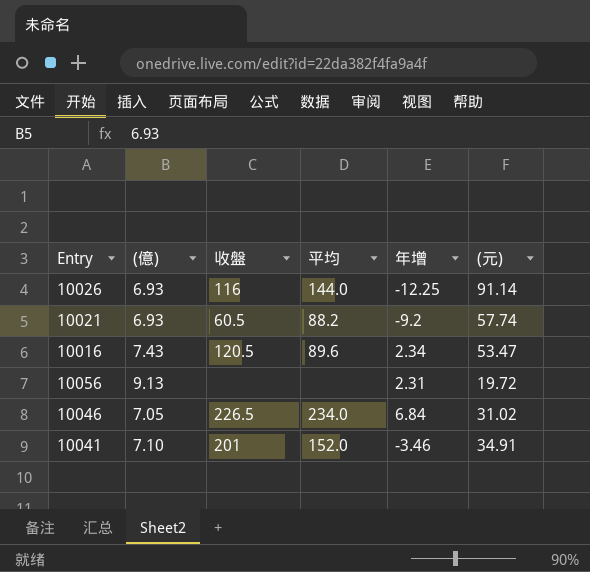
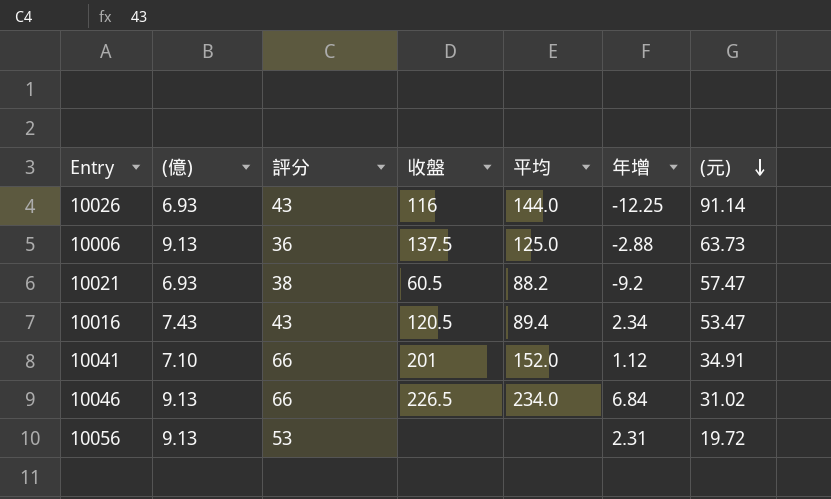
row order: none -> (元) descending
column 評分 | position: none -> 3
row 10006: none -> 9.13 | 36 | 137.5 | 125.0 | -2.88 | 63.73
10021 | (元): 57.74 -> 57.47
10016 | 平均: 89.6 -> 89.4
10041 | 年增: -3.46 -> 1.12
10046 | (億): 7.05 -> 9.13

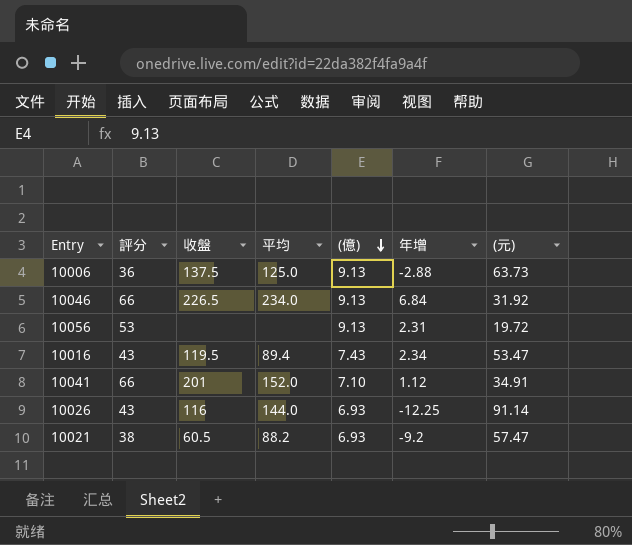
row order: (元) descending -> (億) descending
column (億) | position: 2 -> 5
10046 | (元): 31.02 -> 31.92
10016 | 收盤: 120.5 -> 119.5

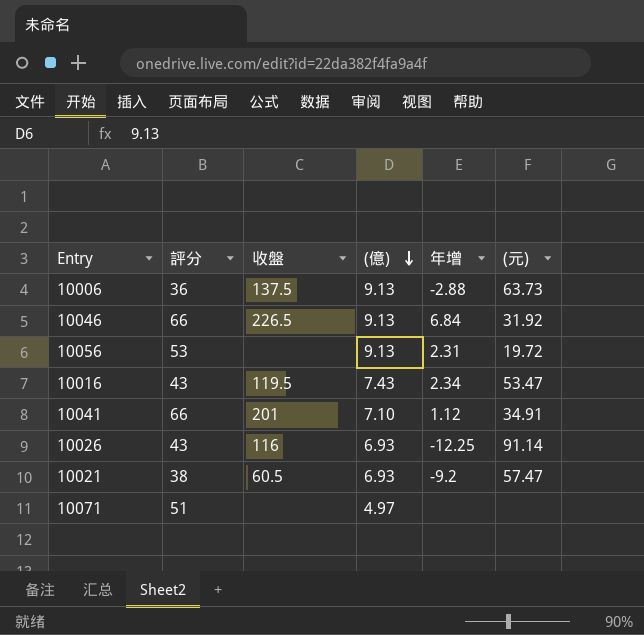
column 平均 | position: 4 -> none
row 10071: none -> 51 | none | 4.97 | none | none

